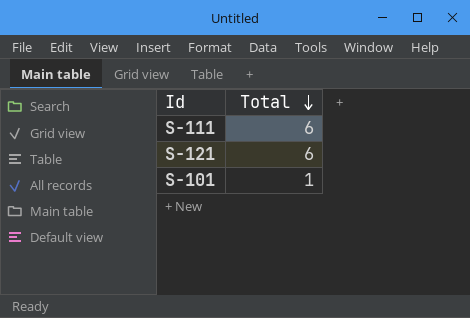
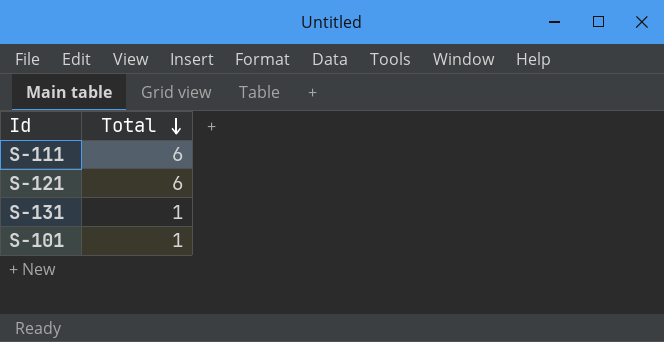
row S-131: none -> 1

